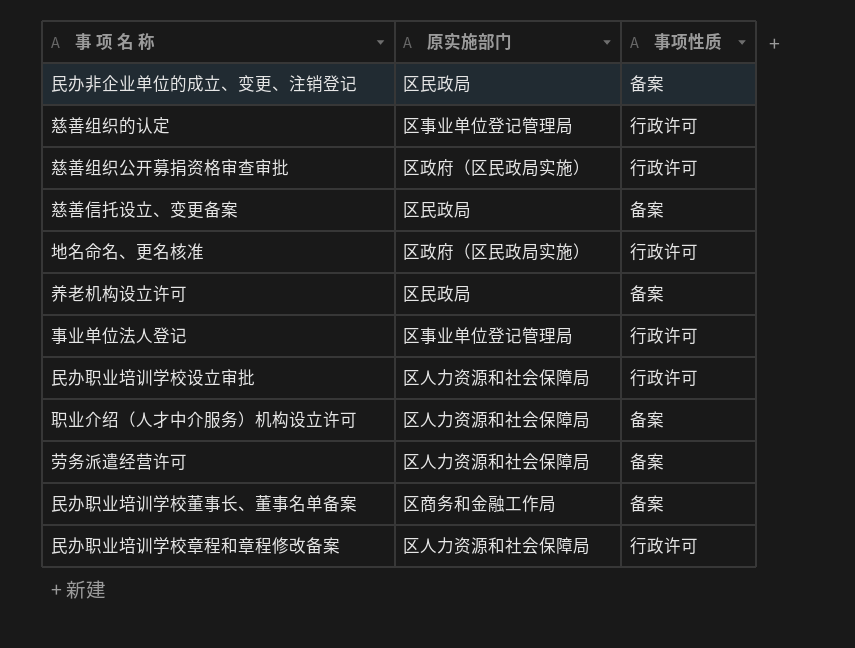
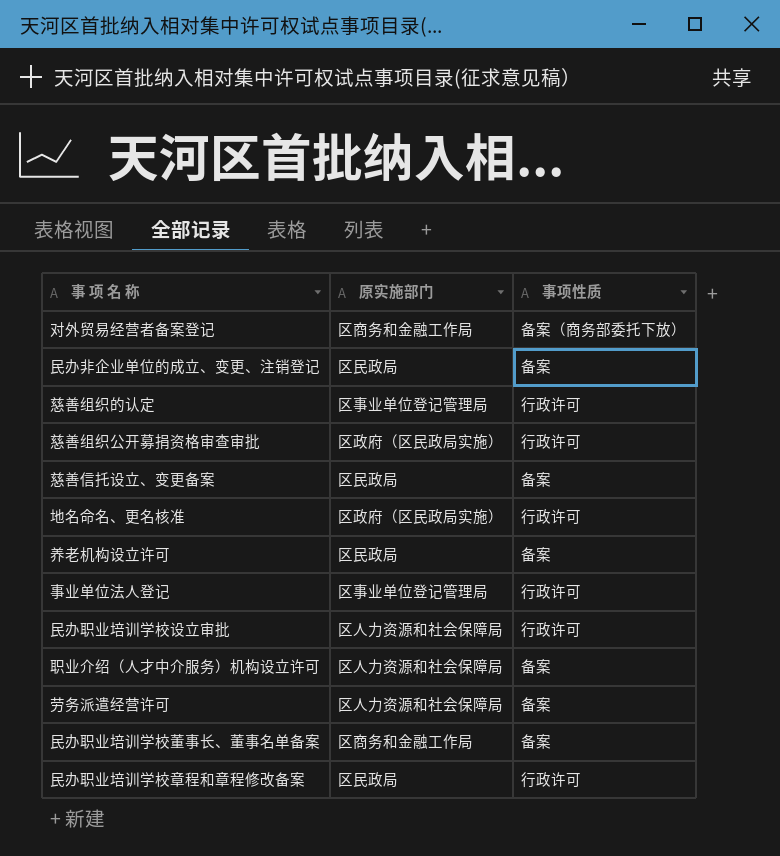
row 对外贸易经营者备案登记: none -> 区商务和金融工作局 | 备案（商务部委托下放）
民办职业培训学校章程和章程修改备案 | 原实施部门: 区人力资源和社会保障局 -> 区民政局

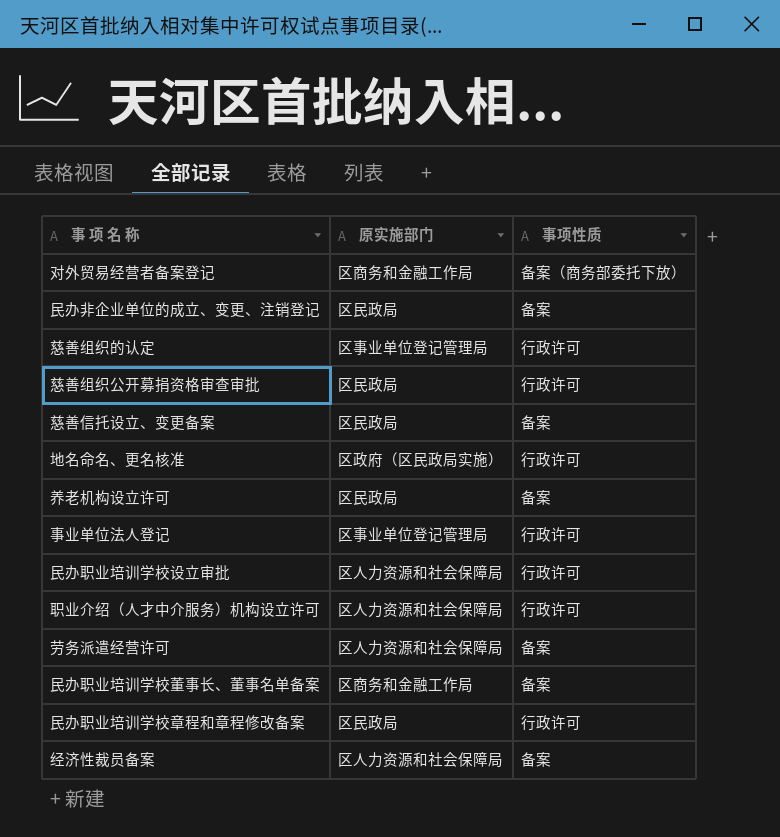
慈善组织公开募捐资格审查审批 | 原实施部门: 区政府（区民政局实施） -> 区民政局
职业介绍（人才中介服务）机构设立许可 | 事项性质: 备案 -> 行政许可
row 经济性裁员备案: none -> 区人力资源和社会保障局 | 备案

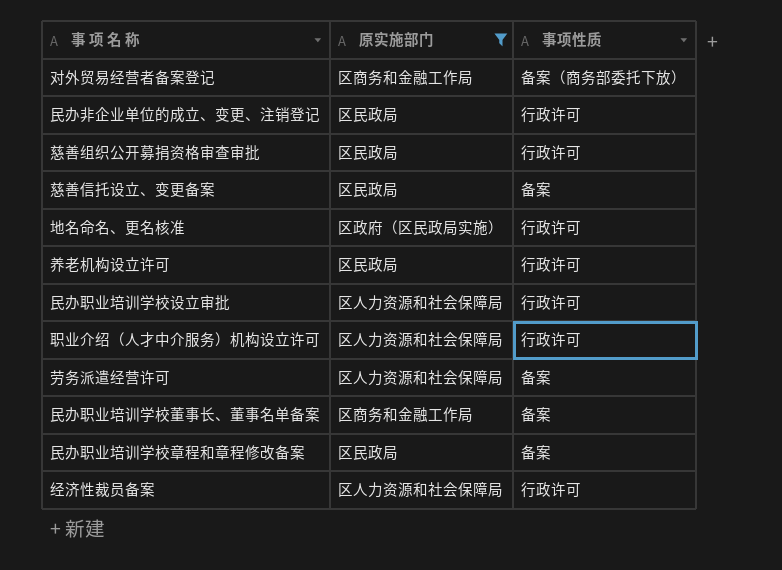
filter: none -> 原实施部门 != 区事业单位登记管理局
民办非企业单位的成立、变更、注销登记 | 事项性质: 备案 -> 行政许可
养老机构设立许可 | 事项性质: 备案 -> 行政许可
民办职业培训学校章程和章程修改备案 | 事项性质: 行政许可 -> 备案
经济性裁员备案 | 事项性质: 备案 -> 行政许可

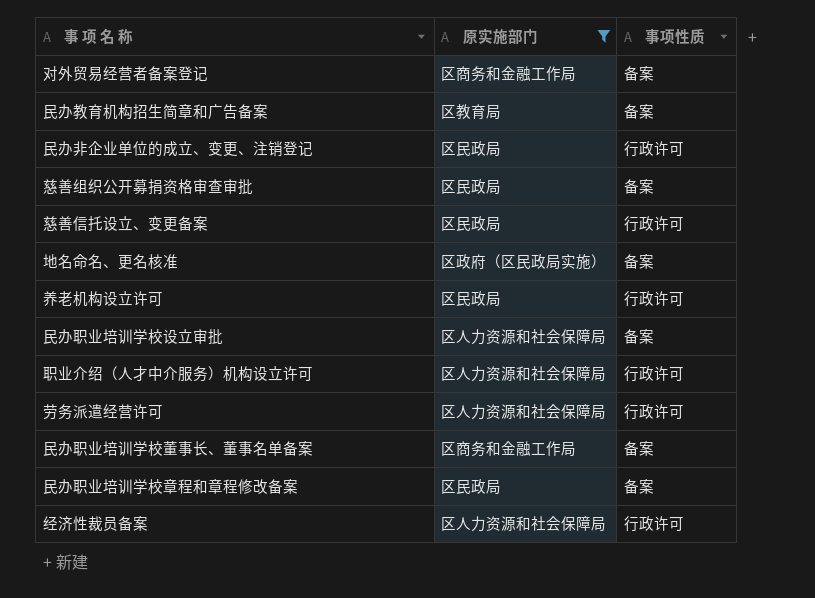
对外贸易经营者备案登记 | 事项性质: 备案（商务部委托下放） -> 备案
row 民办教育机构招生简章和广告备案: none -> 区教育局 | 备案
慈善组织公开募捐资格审查审批 | 事项性质: 行政许可 -> 备案
慈善信托设立、变更备案 | 事项性质: 备案 -> 行政许可
地名命名、更名核准 | 事项性质: 行政许可 -> 备案
民办职业培训学校设立审批 | 事项性质: 行政许可 -> 备案
劳务派遣经营许可 | 事项性质: 备案 -> 行政许可

